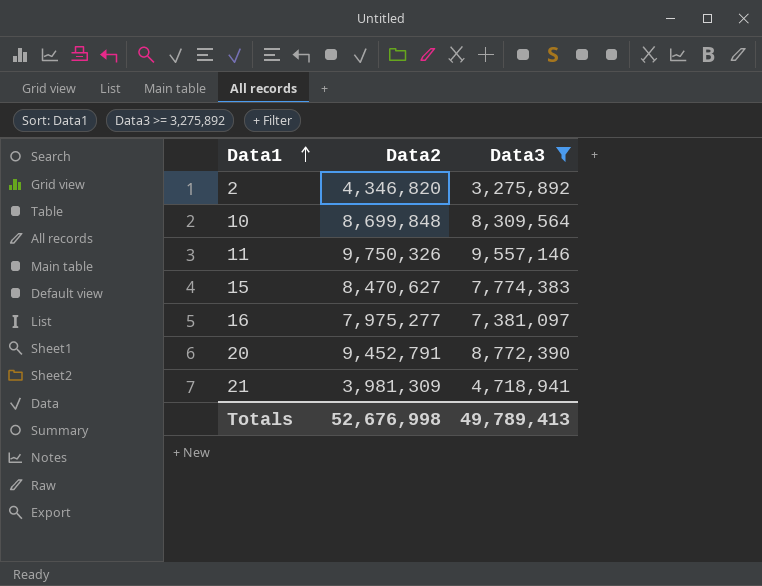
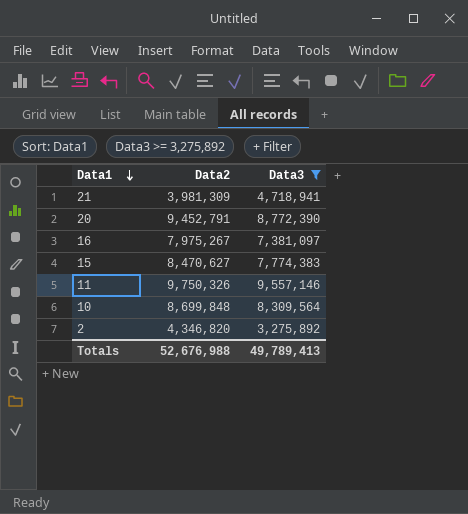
row order: Data1 ascending -> Data1 descending
16 | Data2: 7,975,277 -> 7,975,267
Totals | Data2: 52,676,998 -> 52,676,988

